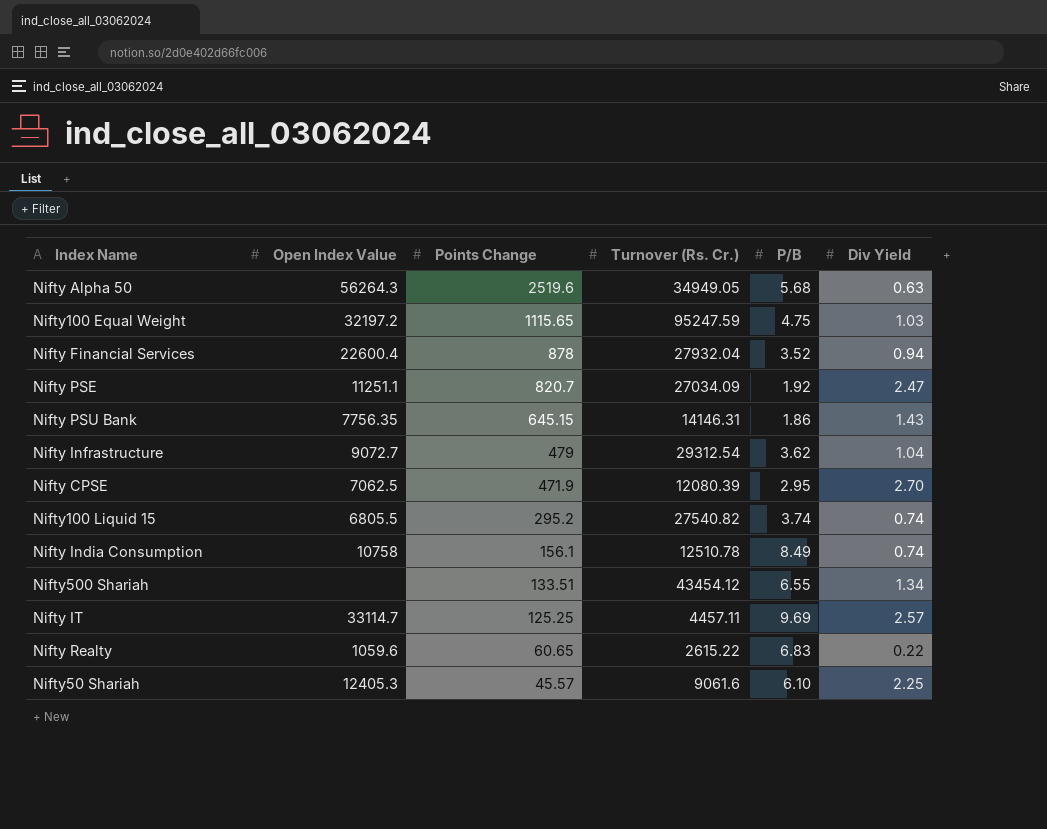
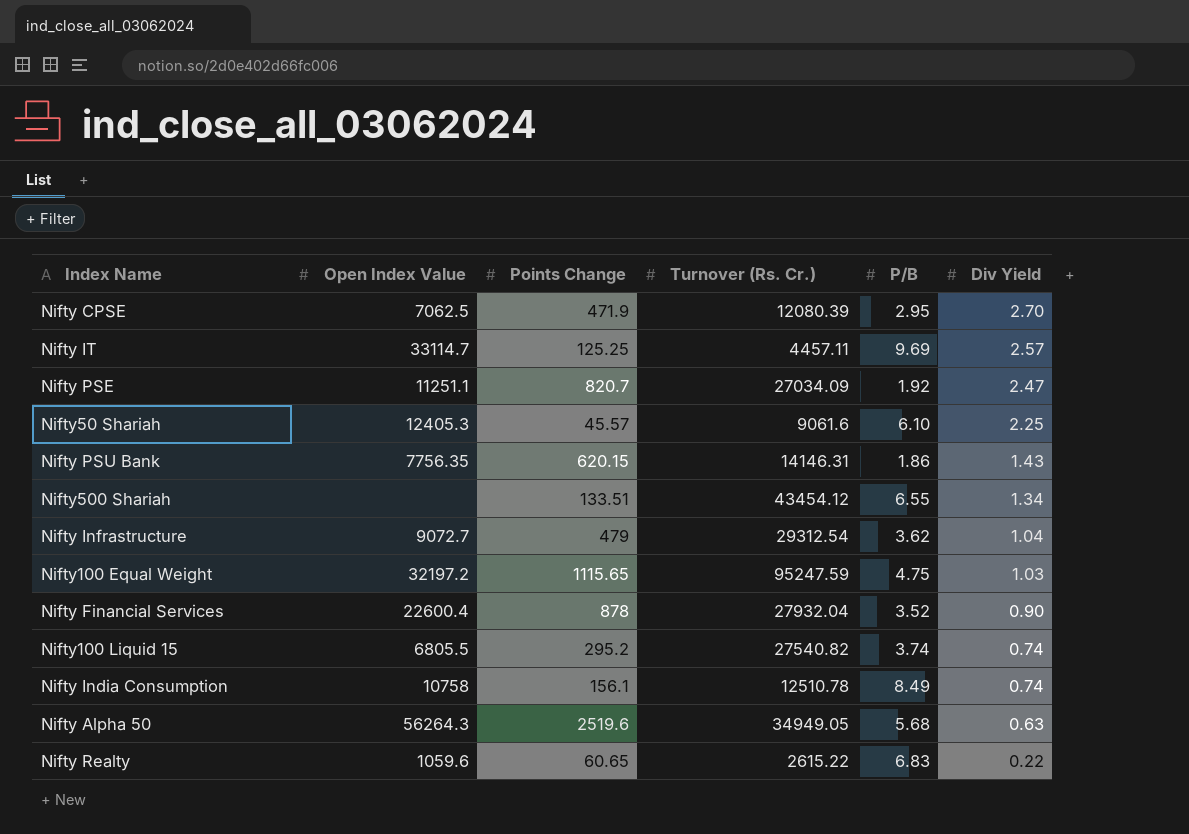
row order: Points Change descending -> Div Yield descending
Nifty PSU Bank | Points Change: 645.15 -> 620.15
Nifty Financial Services | Div Yield: 0.94 -> 0.90

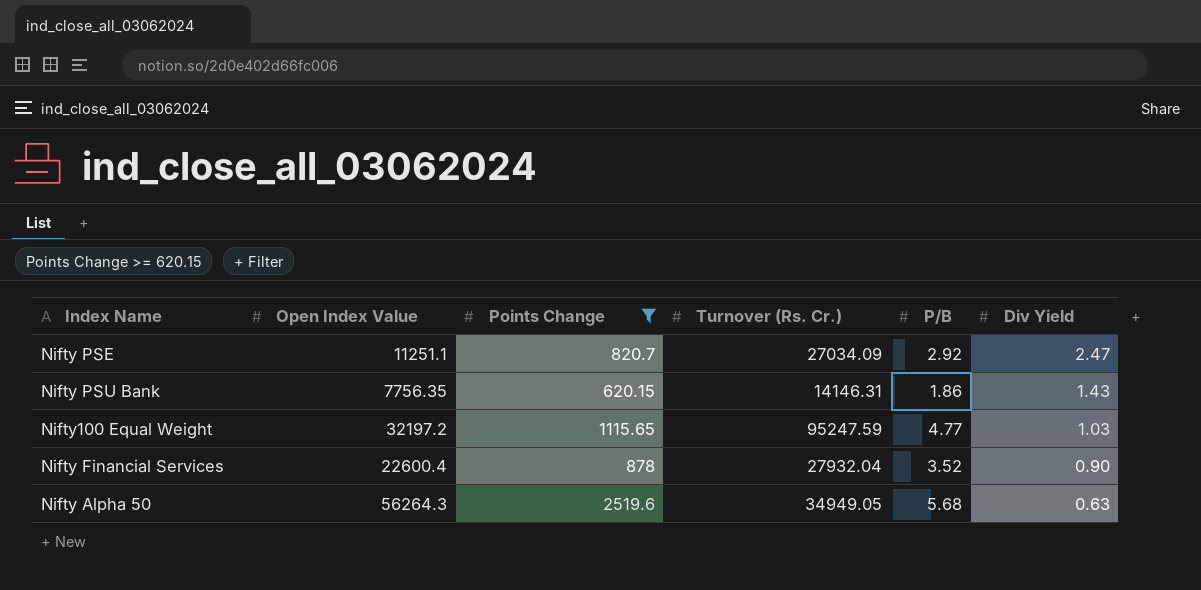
filter: none -> Points Change >= 620.15
Nifty PSE | P/B: 1.92 -> 2.92
Nifty100 Equal Weight | P/B: 4.75 -> 4.77

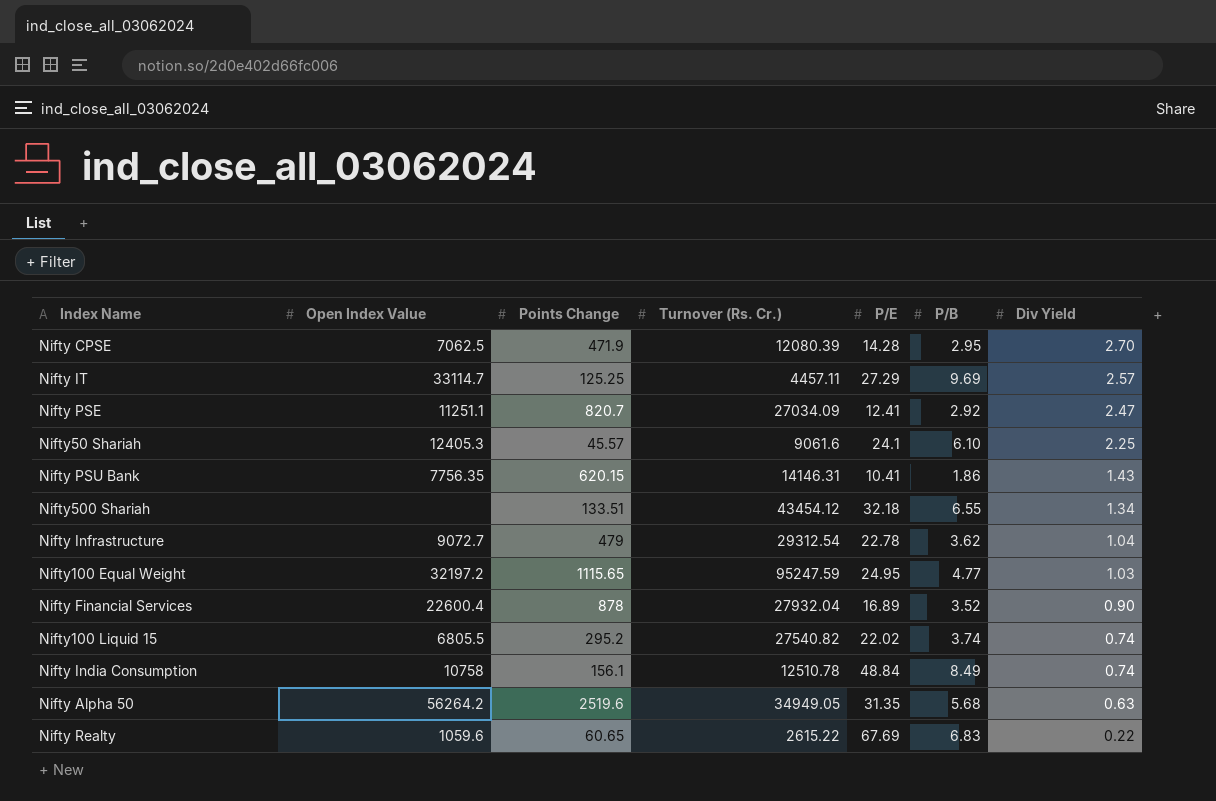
filter: Points Change >= 620.15 -> none
column P/E | position: none -> 5
Nifty Alpha 50 | Open Index Value: 56264.3 -> 56264.2

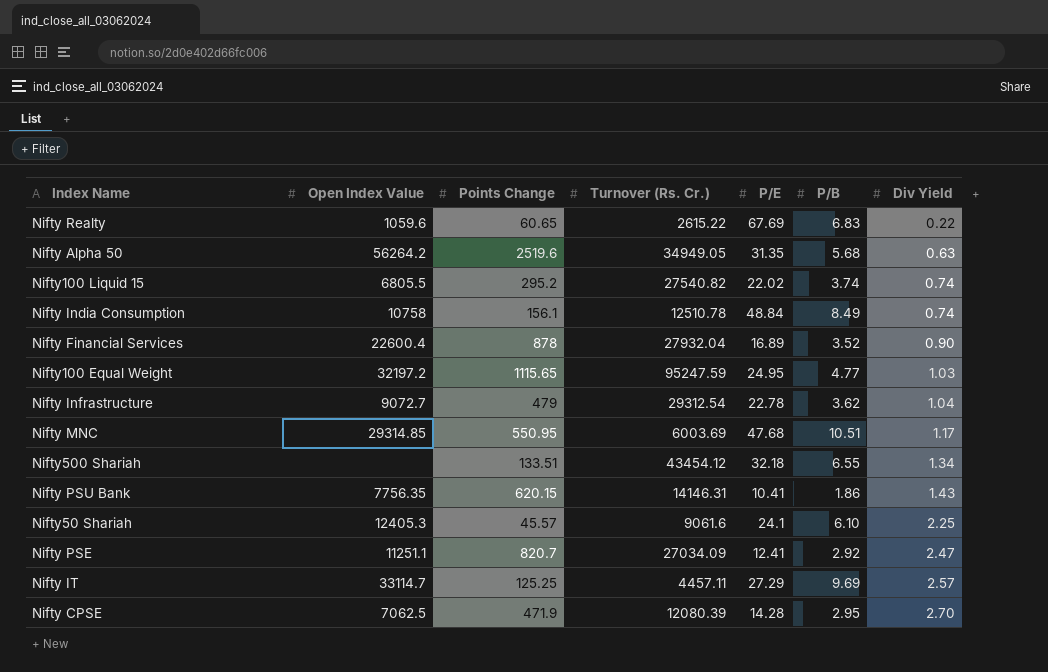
row order: Div Yield descending -> Div Yield ascending
row Nifty MNC: none -> 29314.85 | 550.95 | 6003.69 | 47.68 | 10.51 | 1.17

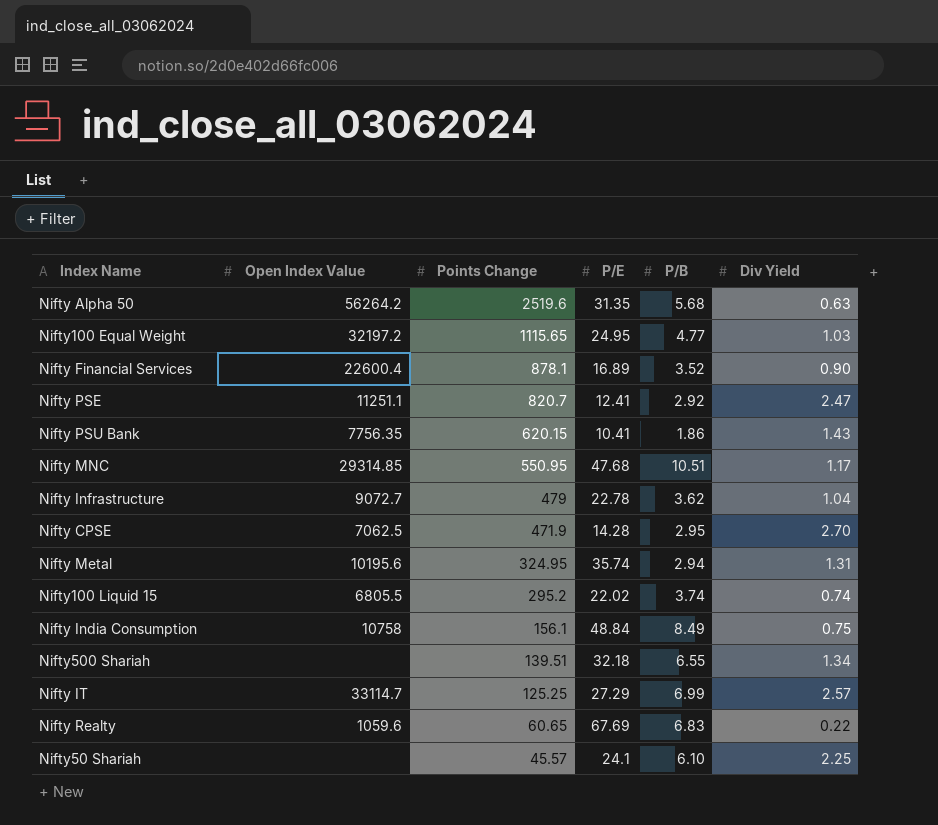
row order: Div Yield ascending -> Points Change descending
column Turnover (Rs. Cr.) | position: 4 -> none
Nifty Financial Services | Points Change: 878 -> 878.1
row Nifty Metal: none -> 10195.6 | 324.95 | 35.74 | 2.94 | 1.31
Nifty India Consumption | Div Yield: 0.74 -> 0.75
Nifty500 Shariah | Points Change: 133.51 -> 139.51
Nifty IT | P/B: 9.69 -> 6.99
Nifty50 Shariah | Open Index Value: 12405.3 -> none

